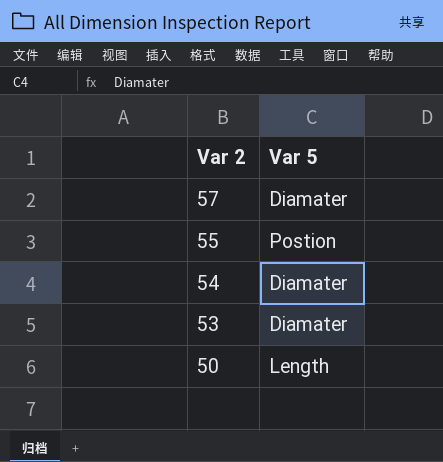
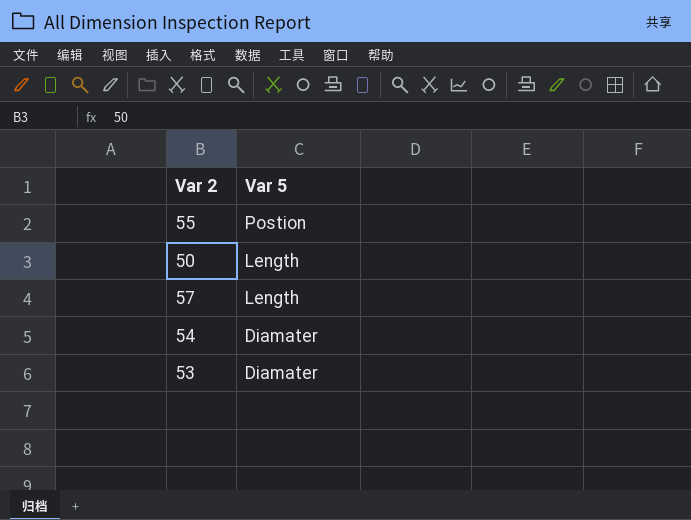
row order: Var 2 descending -> Var 5 descending
57 | Var 5: Diamater -> Length

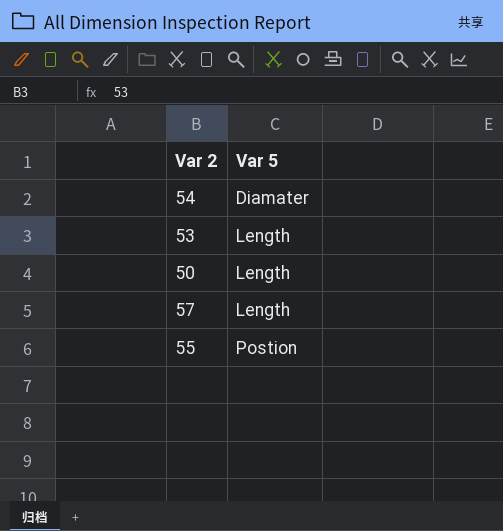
row order: Var 5 descending -> Var 5 ascending
53 | Var 5: Diamater -> Length

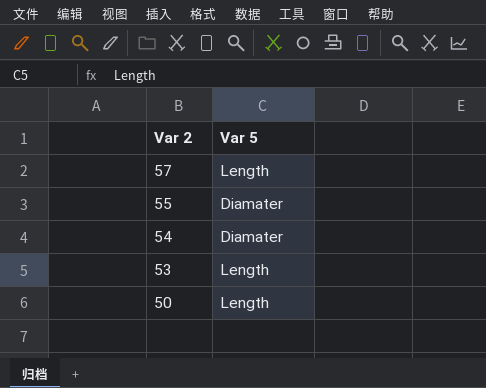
row order: Var 5 ascending -> Var 2 descending
55 | Var 5: Postion -> Diamater

